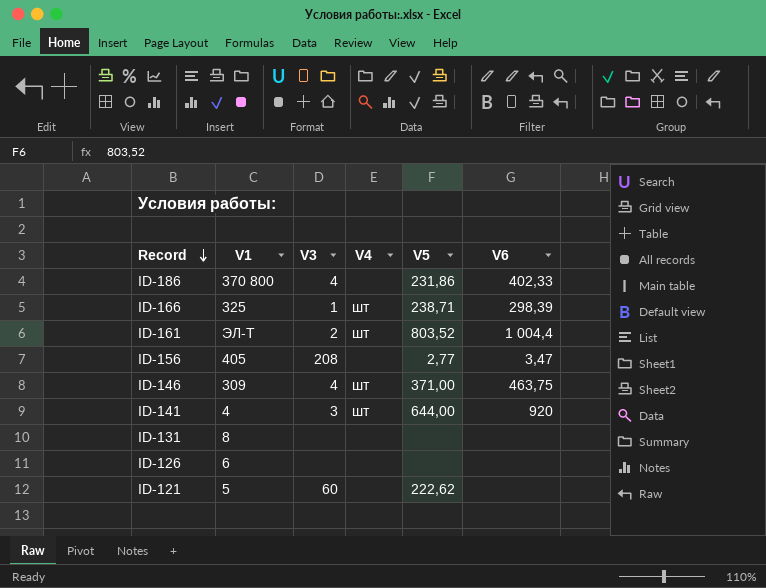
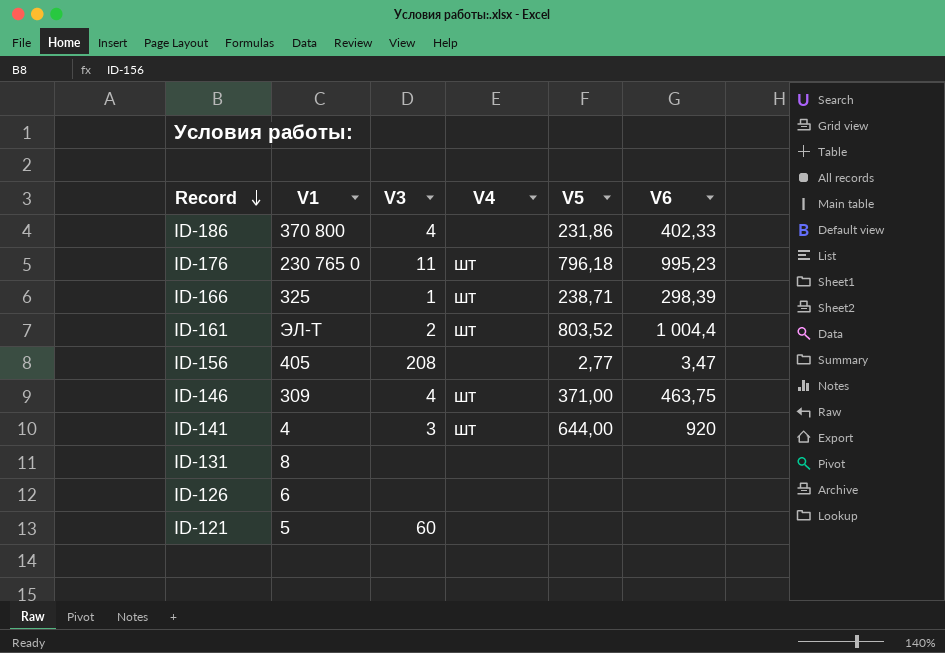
row ID-176: none -> 230 765 0 | 11 | шт | 796,18 | 995,23
ID-121 | V5: 222,62 -> none

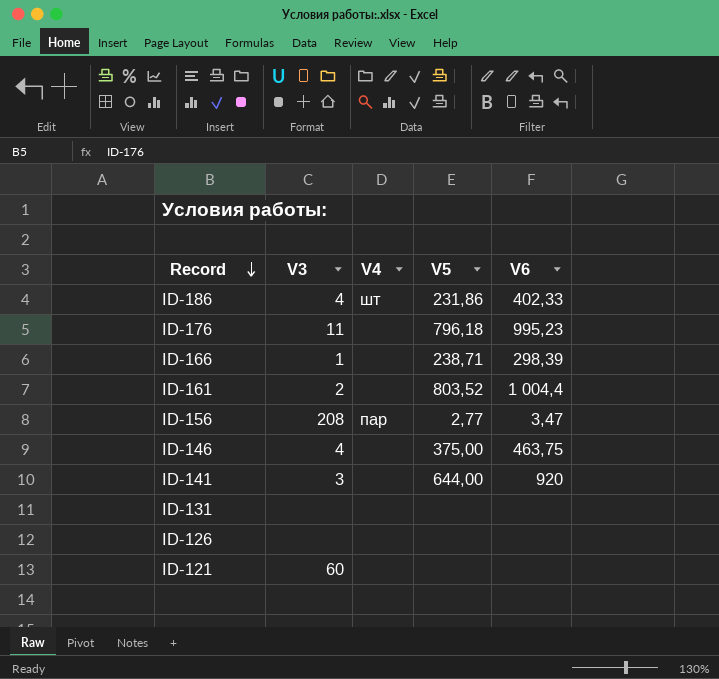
column V1 | position: 2 -> none
ID-186 | V4: none -> шт
ID-176 | V4: шт -> none
ID-166 | V4: шт -> none
ID-161 | V4: шт -> none
ID-156 | V4: none -> пар
ID-146 | V4: шт -> none
ID-146 | V5: 371,00 -> 375,00
ID-141 | V4: шт -> none

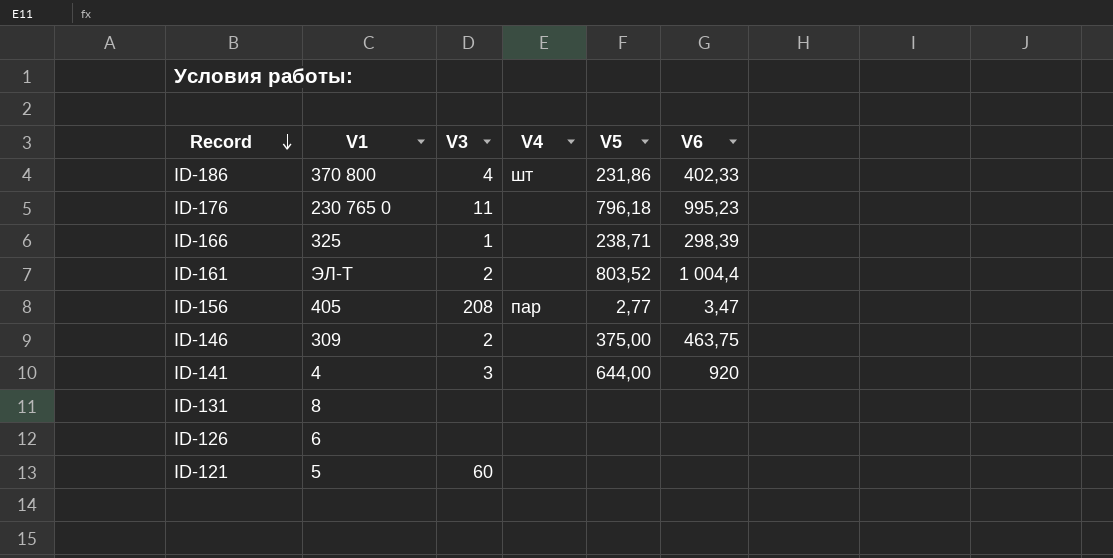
column V1 | position: none -> 2
ID-146 | V3: 4 -> 2

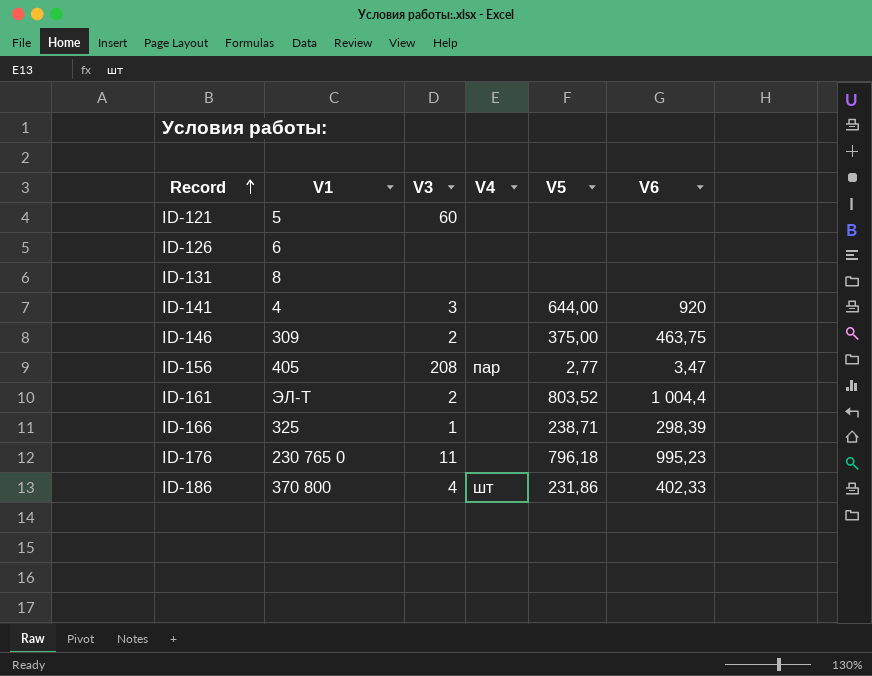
row order: Record descending -> Record ascending

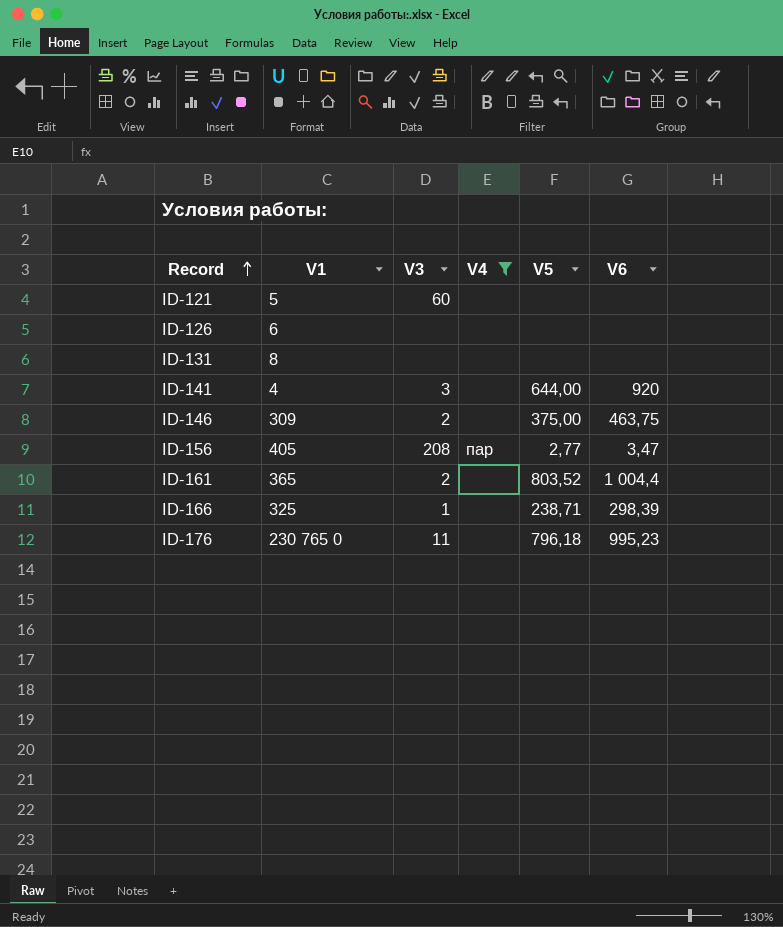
filter: none -> V4 != шт
ID-161 | V1: ЭЛ-Т -> 365

